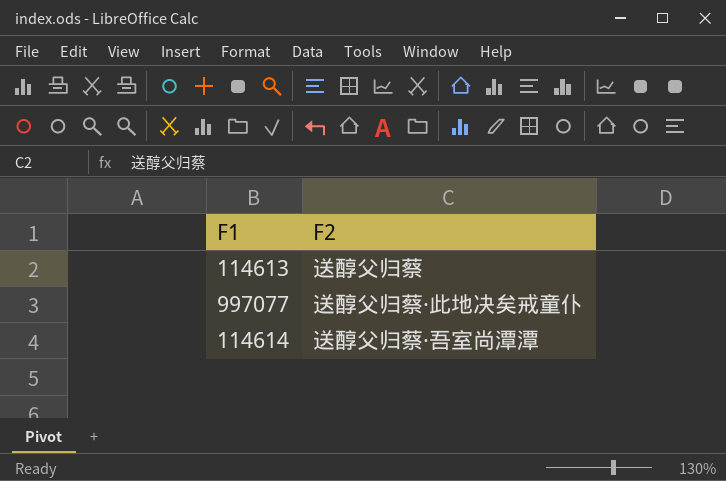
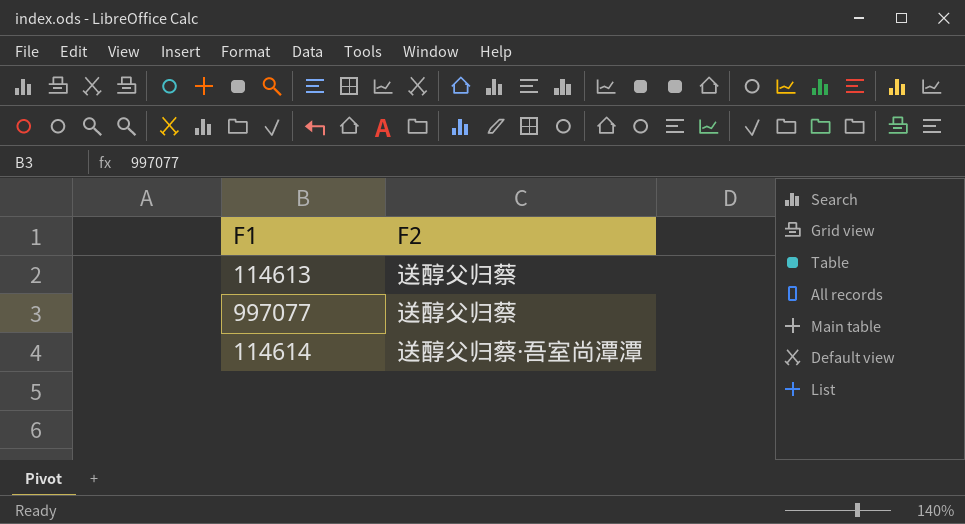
997077 | F2: 送醇父归蔡·此地决矣戒童仆 -> 送醇父归蔡

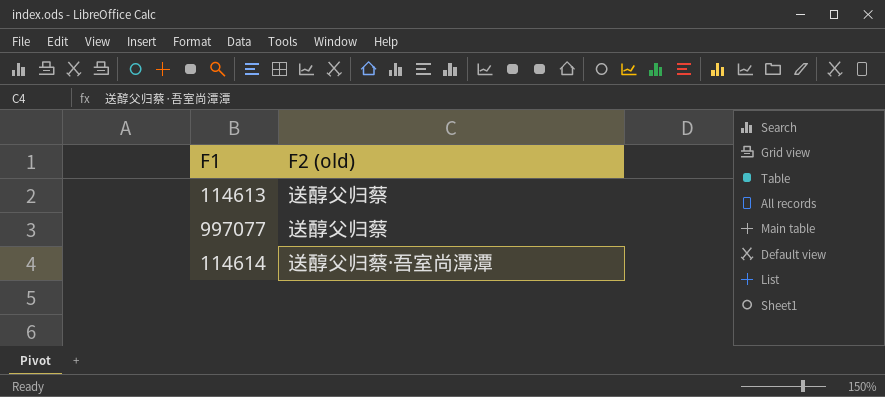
column name: F2 -> F2 (old)

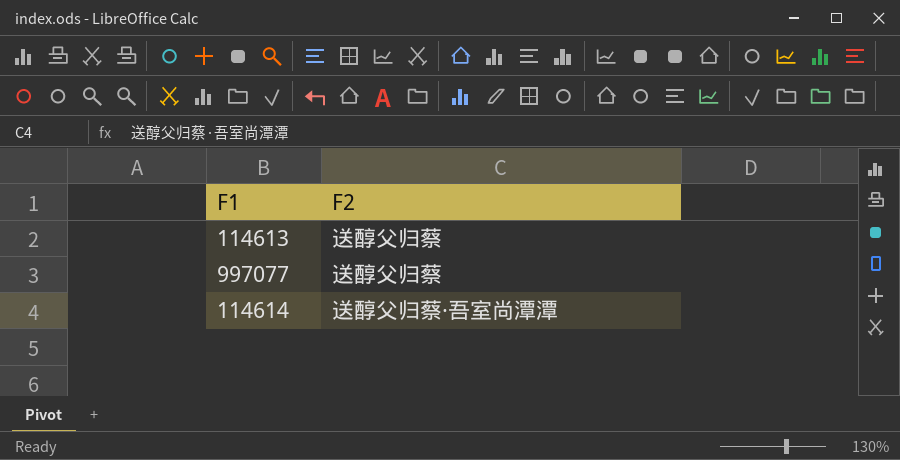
column name: F2 (old) -> F2

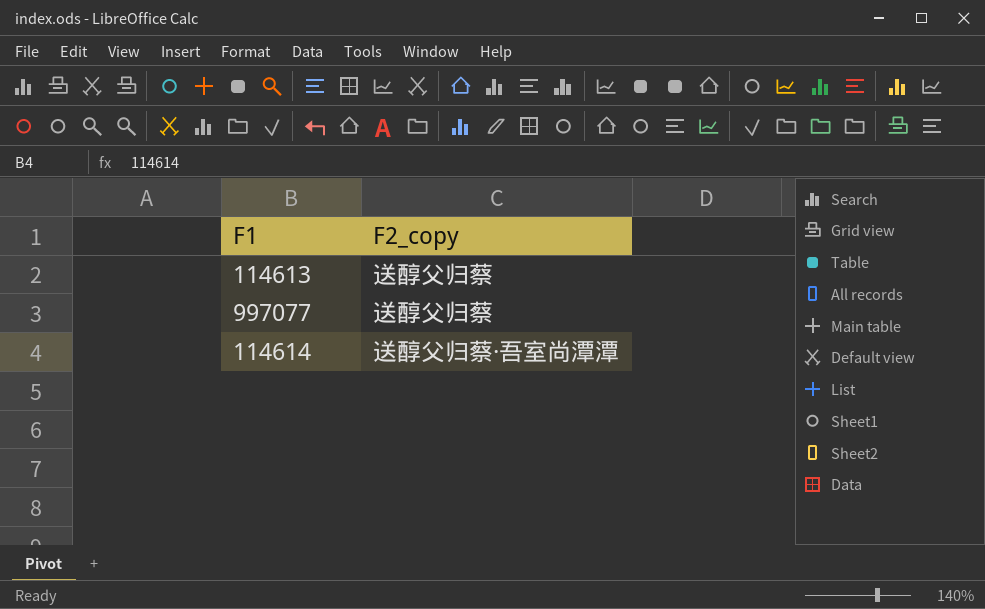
column name: F2 -> F2_copy

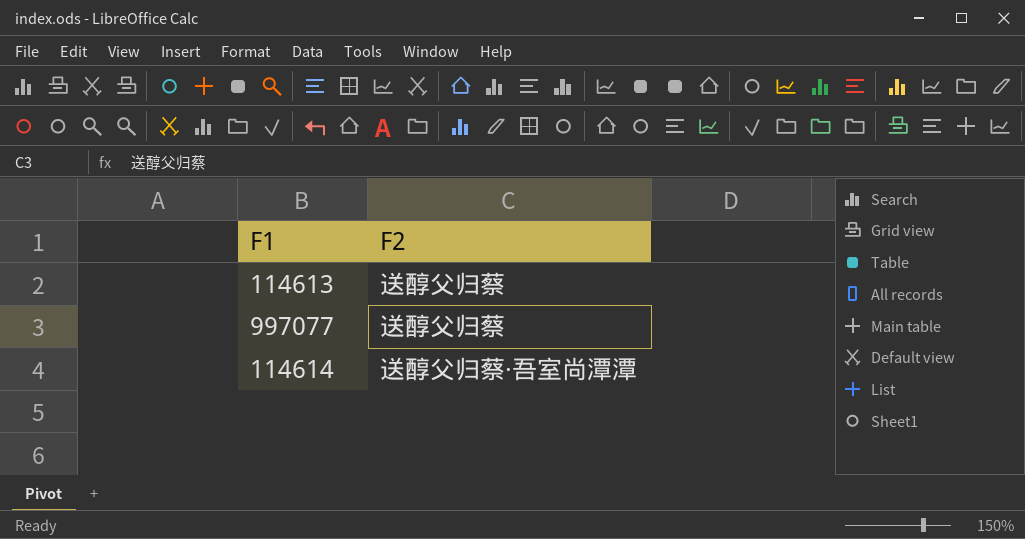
column name: F2_copy -> F2

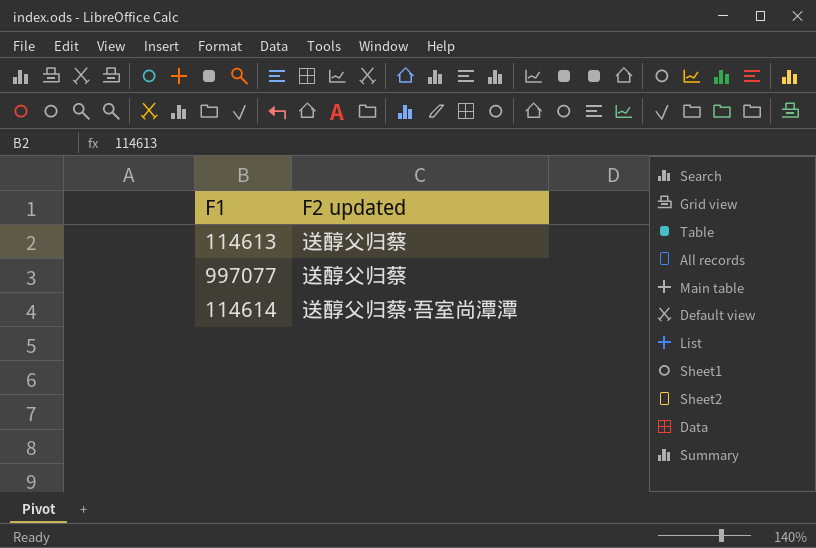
column name: F2 -> F2 updated

